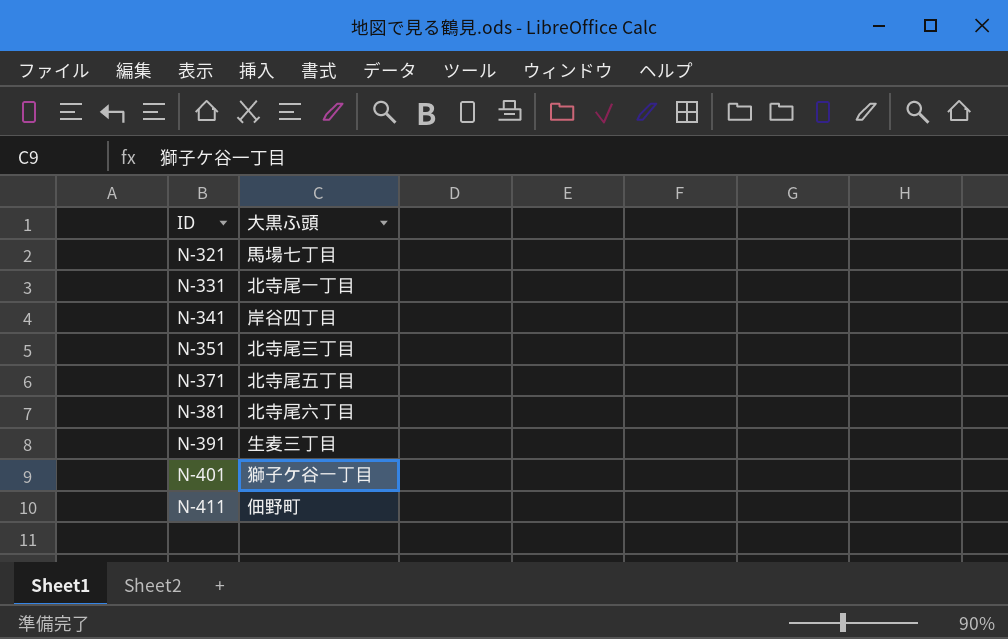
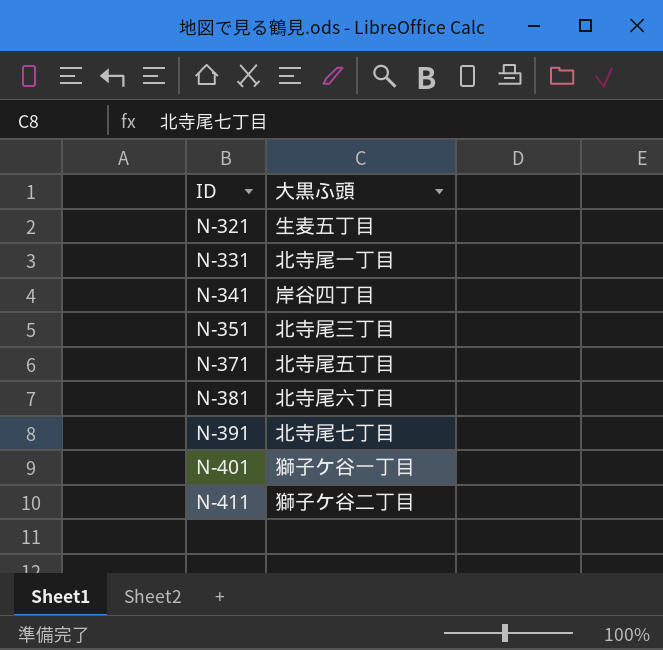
N-321 | 大黒ふ頭: 馬場七丁目 -> 生麦五丁目
N-391 | 大黒ふ頭: 生麦三丁目 -> 北寺尾七丁目
N-411 | 大黒ふ頭: 佃野町 -> 獅子ケ谷二丁目

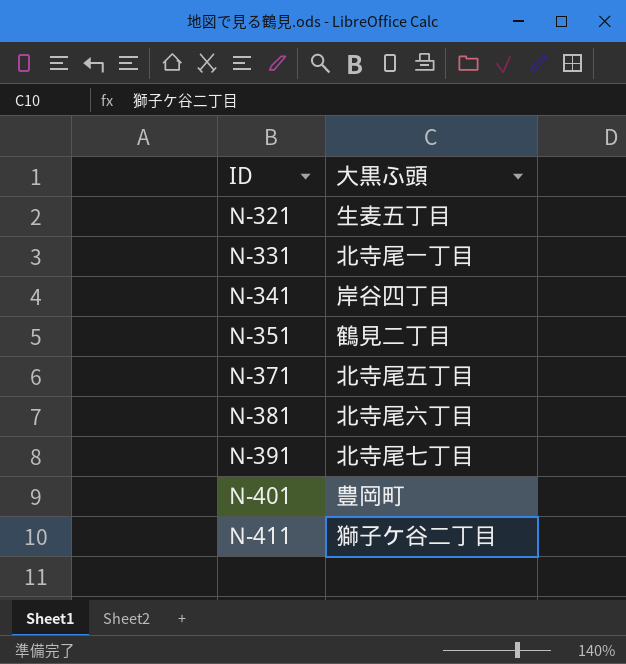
N-351 | 大黒ふ頭: 北寺尾三丁目 -> 鶴見二丁目
N-401 | 大黒ふ頭: 獅子ケ谷一丁目 -> 豊岡町

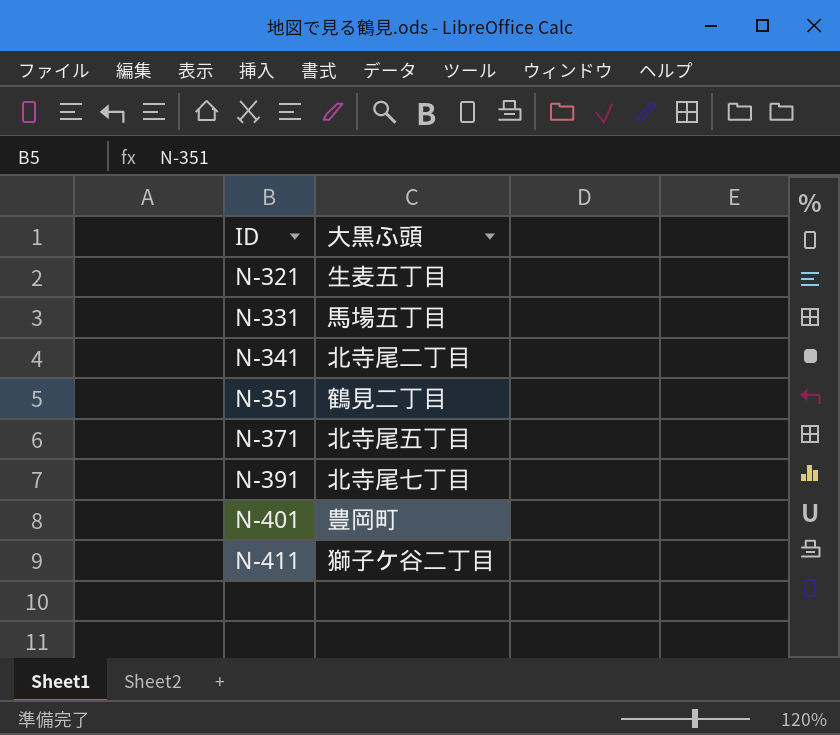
row N-381: 北寺尾六丁目 -> none
N-331 | 大黒ふ頭: 北寺尾一丁目 -> 馬場五丁目
N-341 | 大黒ふ頭: 岸谷四丁目 -> 北寺尾二丁目

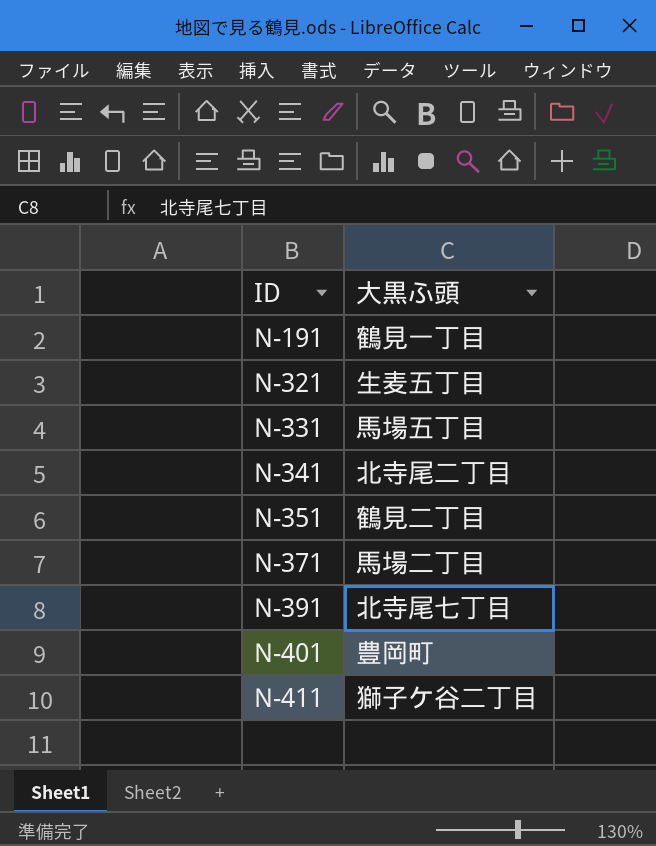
row N-191: none -> 鶴見一丁目
N-371 | 大黒ふ頭: 北寺尾五丁目 -> 馬場二丁目

